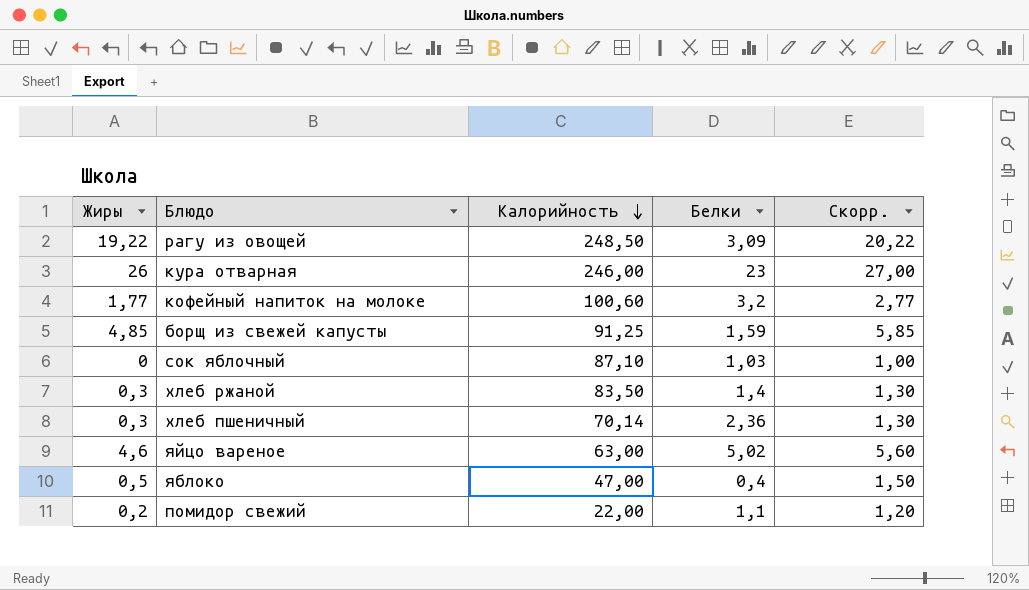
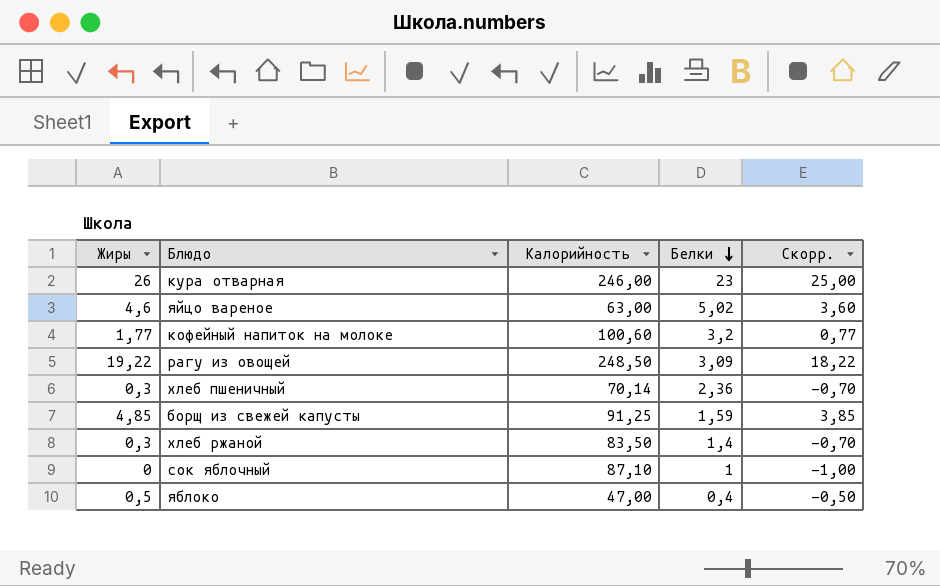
row order: Калорийность descending -> Белки descending
column Скорр. | formula: [Жиры] + 1 -> [Жиры] - 1
row помидор свежий: 0,2 | 22,00 | 1,1 | 1,20 -> none
сок яблочный | Белки: 1,03 -> 1

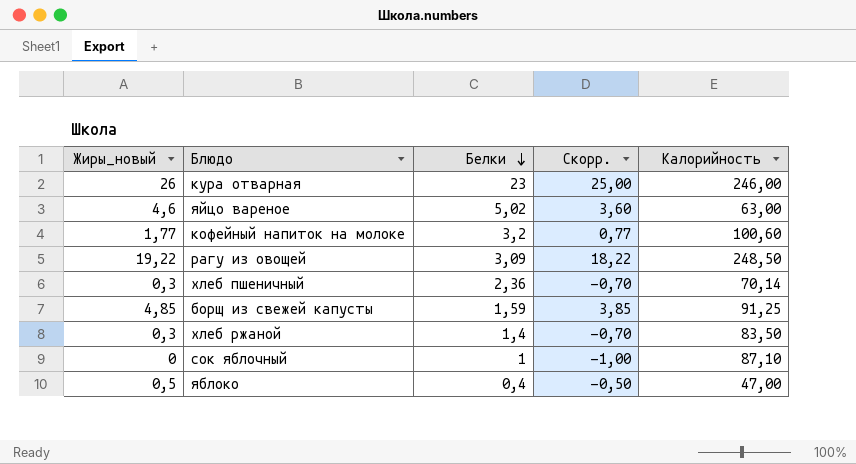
column name: Жиры -> Жиры_новый
column Калорийность | position: 3 -> 5

